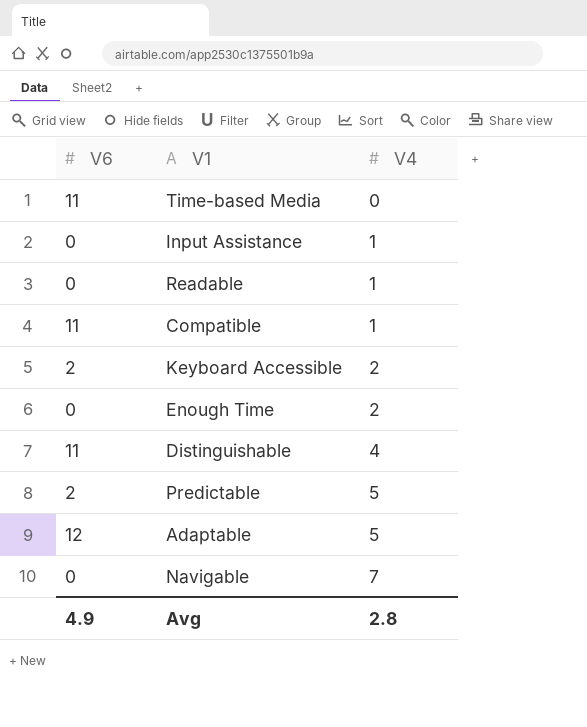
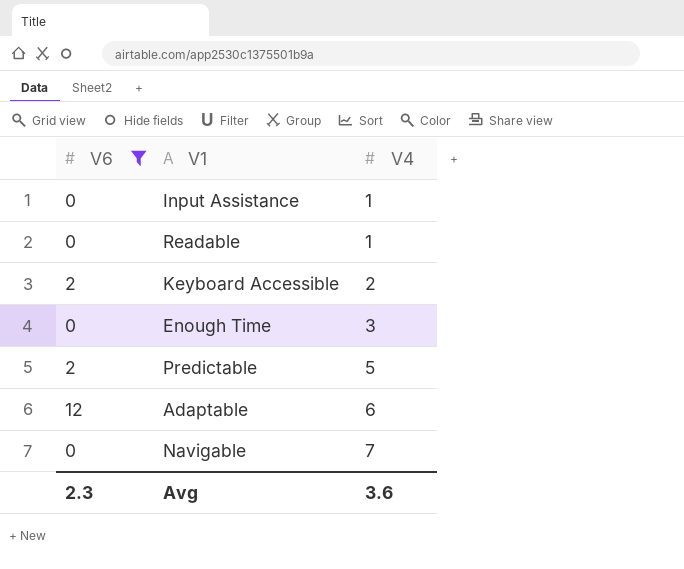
filter: none -> V6 != 11
Enough Time | V4: 2 -> 3
Adaptable | V4: 5 -> 6
Avg | V6: 4.9 -> 2.3
Avg | V4: 2.8 -> 3.6

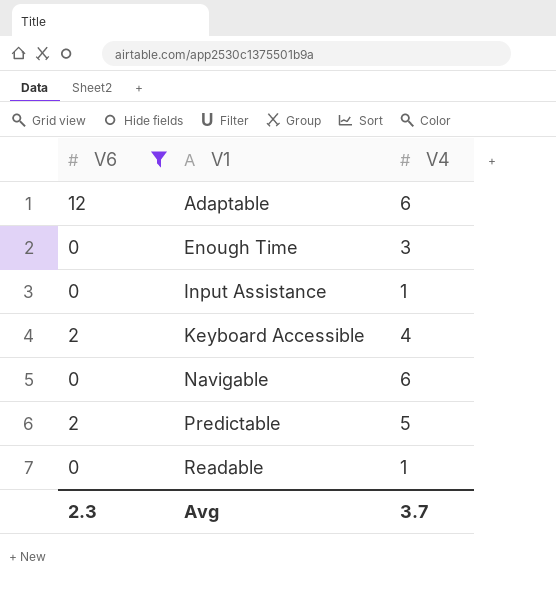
row order: V4 ascending -> V1 ascending
Keyboard Accessible | V4: 2 -> 4
Navigable | V4: 7 -> 6
Avg | V4: 3.6 -> 3.7

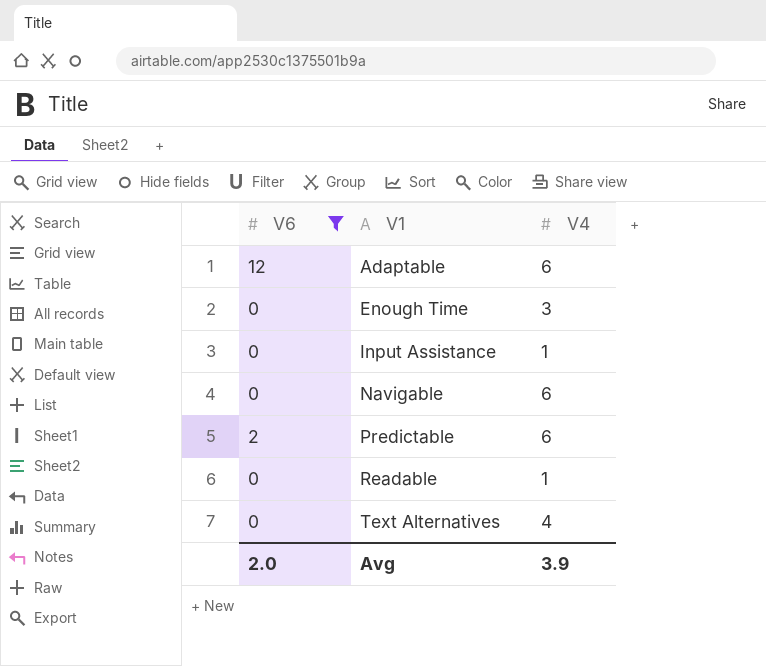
row Keyboard Accessible: 2 | 4 -> none
Predictable | V4: 5 -> 6
row Text Alternatives: none -> 0 | 4
Avg | V6: 2.3 -> 2.0
Avg | V4: 3.7 -> 3.9

